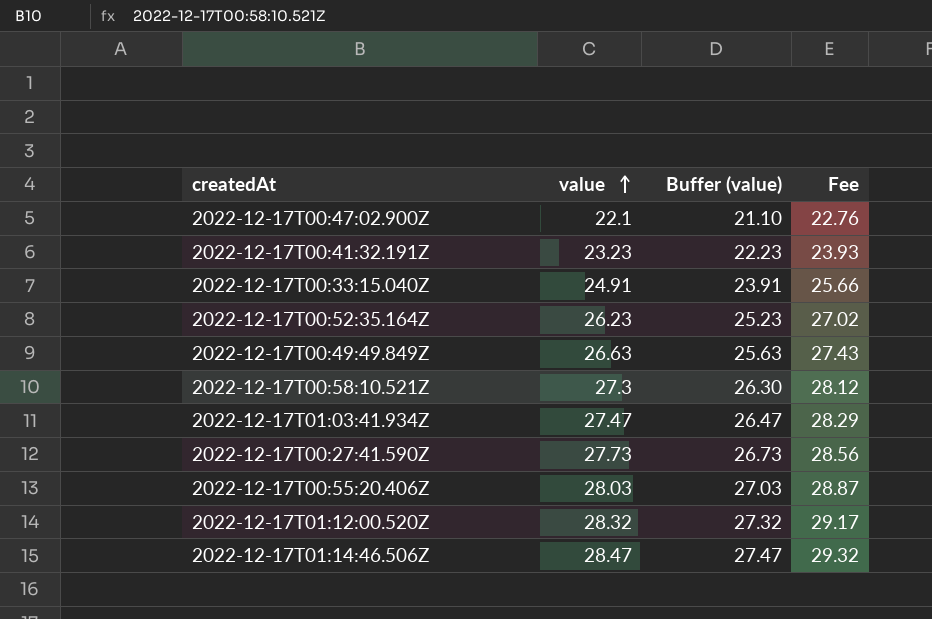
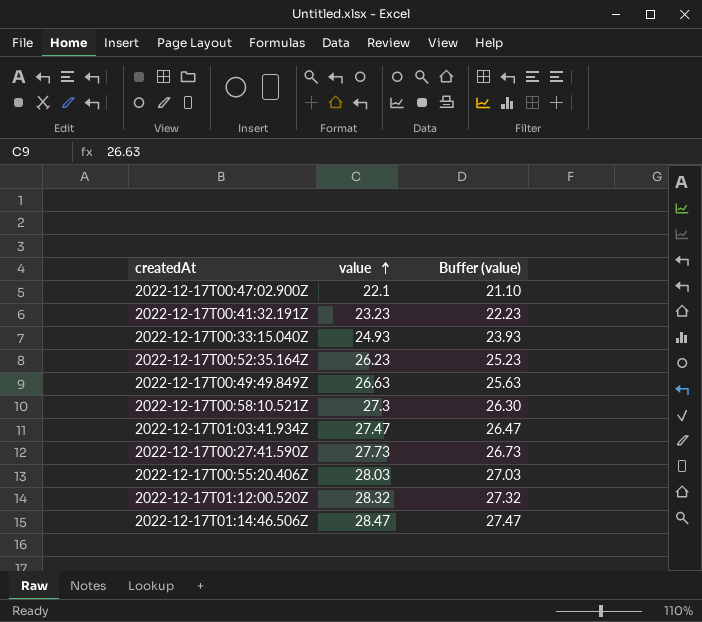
column Fee | formula: [value] * 1.03 -> none
2022-12-17T00:33:15.040Z | value: 24.91 -> 24.93
2022-12-17T00:33:15.040Z | Buffer (value): 23.91 -> 23.93

